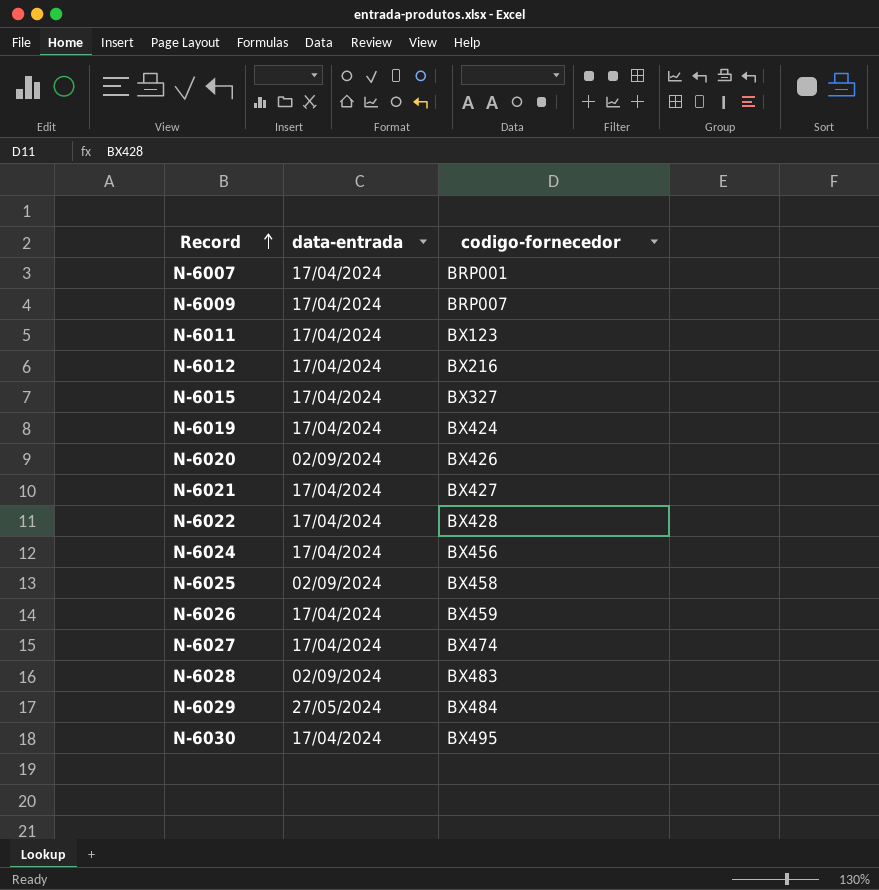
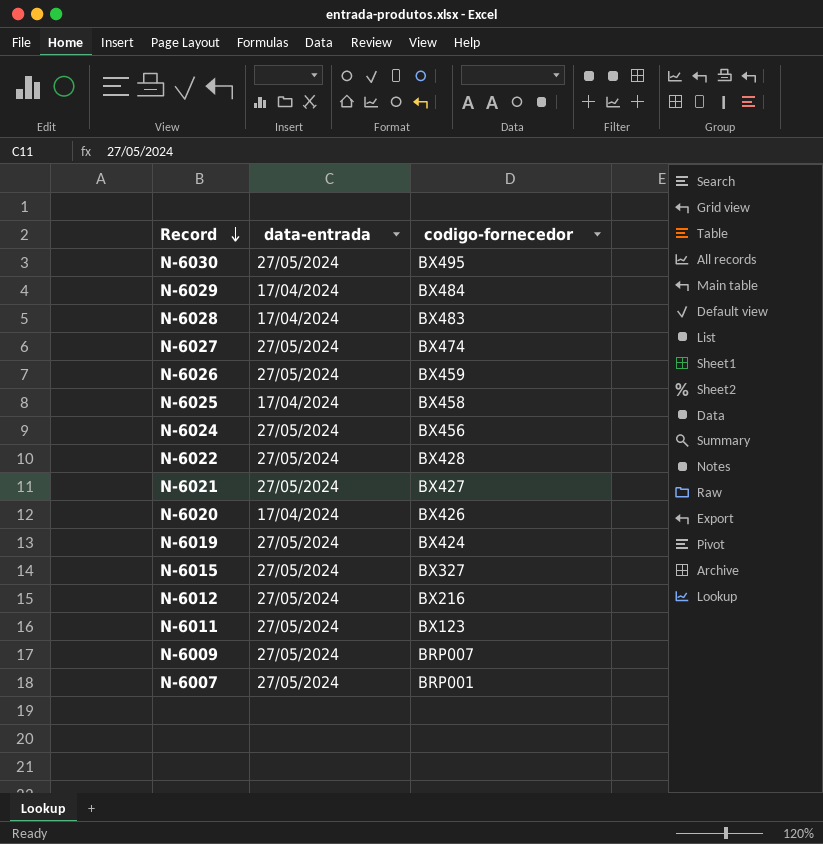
row order: Record ascending -> Record descending
N-6030 | data-entrada: 17/04/2024 -> 27/05/2024
N-6029 | data-entrada: 27/05/2024 -> 17/04/2024
N-6028 | data-entrada: 02/09/2024 -> 17/04/2024
N-6027 | data-entrada: 17/04/2024 -> 27/05/2024
N-6026 | data-entrada: 17/04/2024 -> 27/05/2024
N-6025 | data-entrada: 02/09/2024 -> 17/04/2024
N-6024 | data-entrada: 17/04/2024 -> 27/05/2024
N-6022 | data-entrada: 17/04/2024 -> 27/05/2024
N-6021 | data-entrada: 17/04/2024 -> 27/05/2024
N-6020 | data-entrada: 02/09/2024 -> 17/04/2024
N-6019 | data-entrada: 17/04/2024 -> 27/05/2024
N-6015 | data-entrada: 17/04/2024 -> 27/05/2024
N-6012 | data-entrada: 17/04/2024 -> 27/05/2024
N-6011 | data-entrada: 17/04/2024 -> 27/05/2024
N-6009 | data-entrada: 17/04/2024 -> 27/05/2024
N-6007 | data-entrada: 17/04/2024 -> 27/05/2024

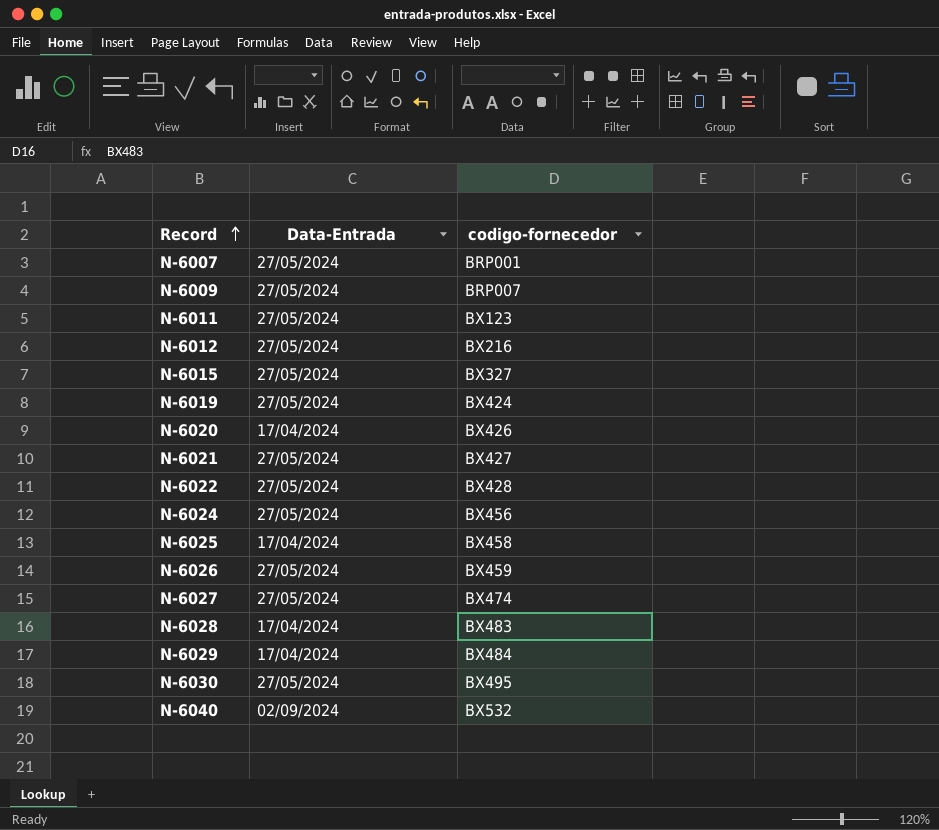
row order: Record descending -> Record ascending
column name: data-entrada -> Data-Entrada
row N-6040: none -> 02/09/2024 | BX532

